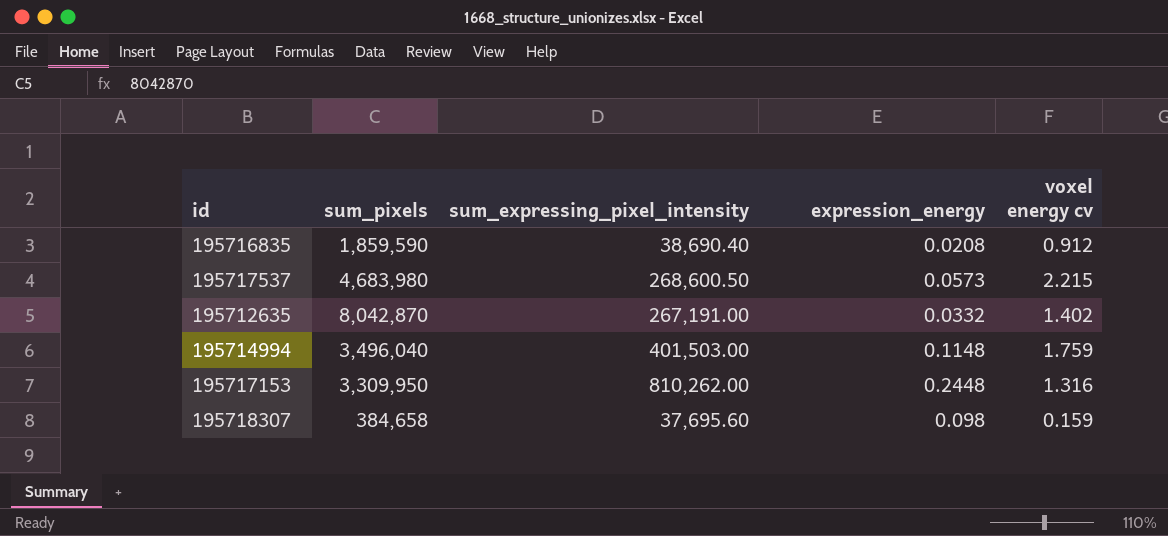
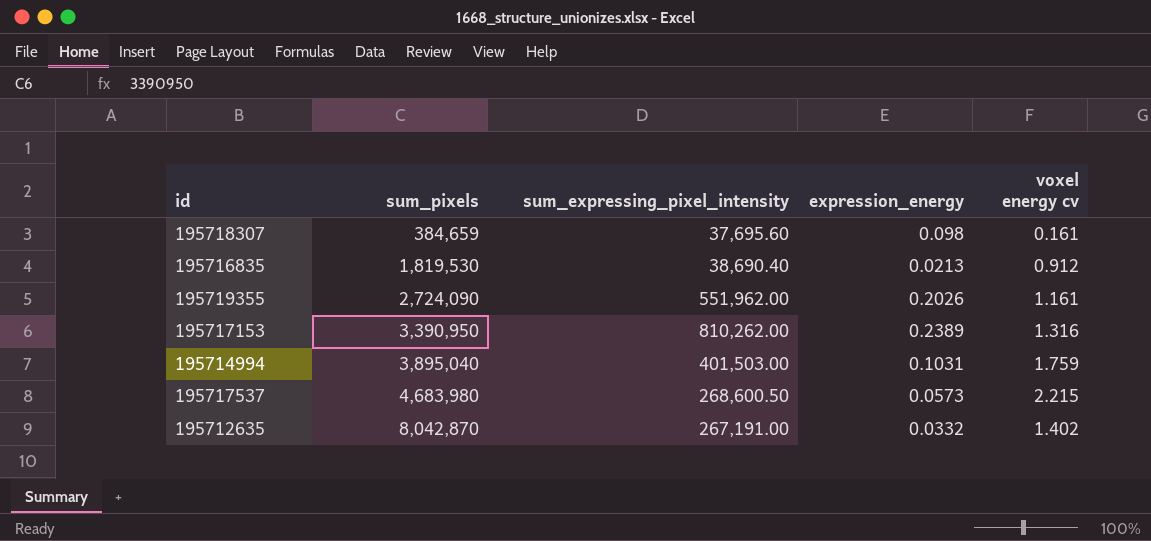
row order: none -> sum_pixels ascending
195718307 | sum_pixels: 384,658 -> 384,659
195718307 | voxel energy cv: 0.159 -> 0.161
195716835 | sum_pixels: 1,859,590 -> 1,819,530
195716835 | expression_energy: 0.0208 -> 0.0213
row 195719355: none -> 2,724,090 | 551,962.00 | 0.2026 | 1.161
195717153 | sum_pixels: 3,309,950 -> 3,390,950
195717153 | expression_energy: 0.2448 -> 0.2389
195714994 | sum_pixels: 3,496,040 -> 3,895,040
195714994 | expression_energy: 0.1148 -> 0.1031

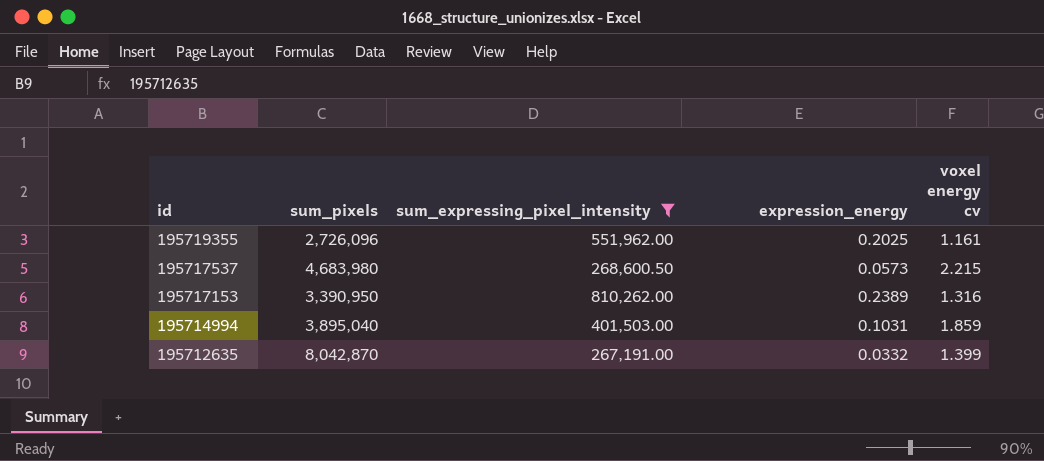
filter: none -> sum_expressing_pixel_intensity >= 267,191.00
row order: sum_pixels ascending -> id descending
195719355 | sum_pixels: 2,724,090 -> 2,726,096
195719355 | expression_energy: 0.2026 -> 0.2025
195714994 | voxel energy cv: 1.759 -> 1.859
195712635 | voxel energy cv: 1.402 -> 1.399

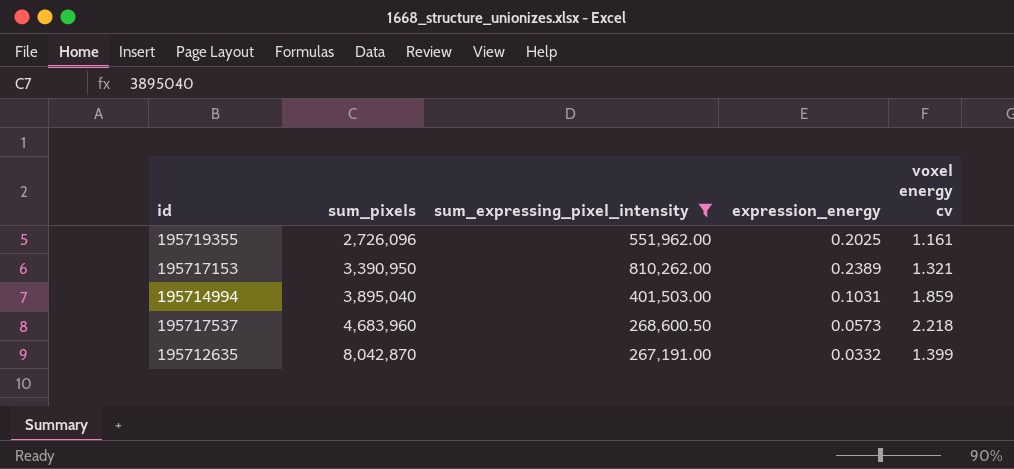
row order: id descending -> sum_pixels ascending
195717153 | voxel energy cv: 1.316 -> 1.321
195717537 | sum_pixels: 4,683,980 -> 4,683,960
195717537 | voxel energy cv: 2.215 -> 2.218

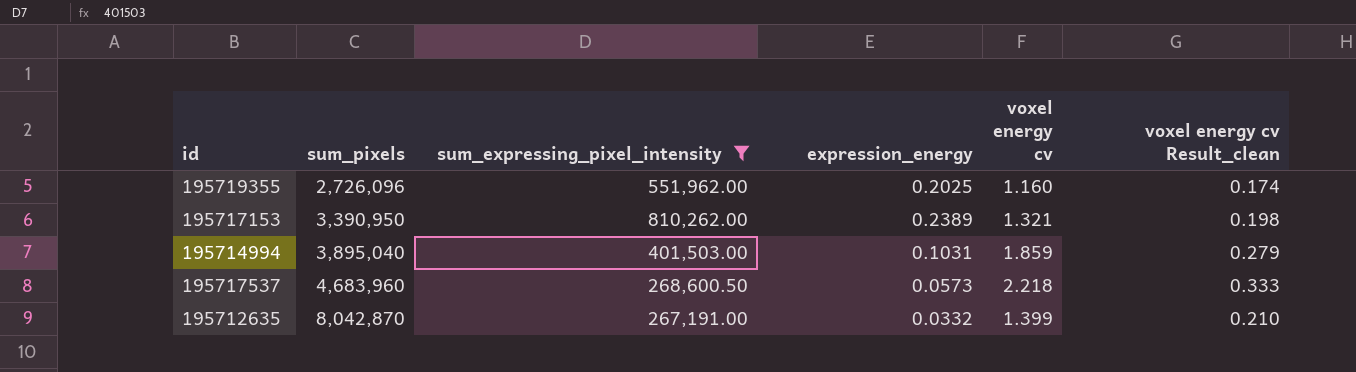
column voxel energy cv Result_clean | formula: none -> [voxel energy cv] * 0.15
195719355 | voxel energy cv: 1.161 -> 1.160

